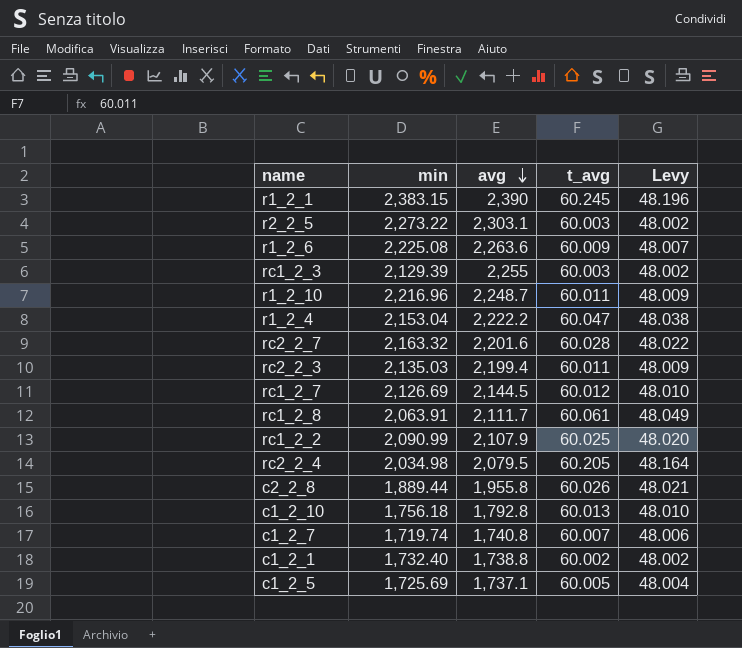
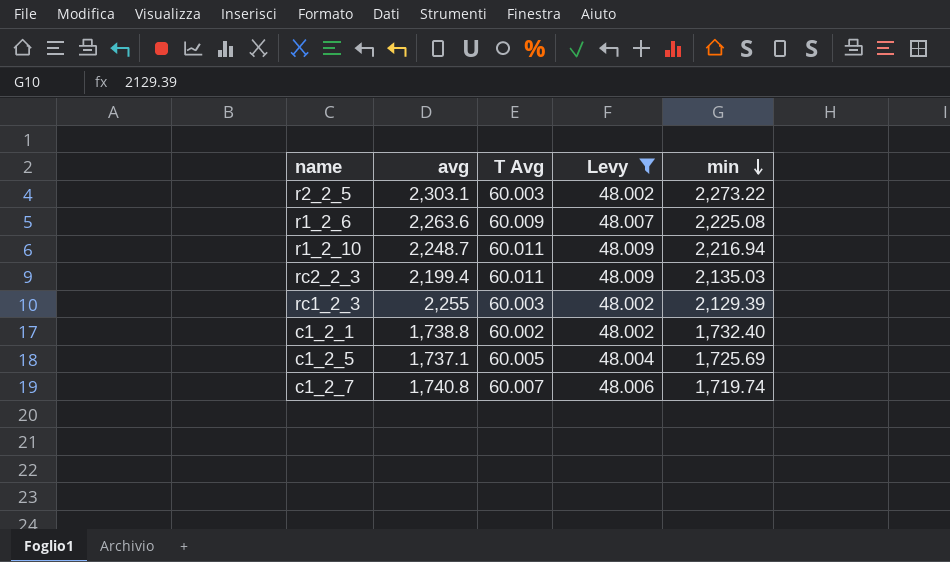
filter: none -> Levy <= 48.009
row order: avg descending -> min descending
column name: t_avg -> T Avg
column min | position: 2 -> 5
r1_2_10 | min: 2,216.96 -> 2,216.94

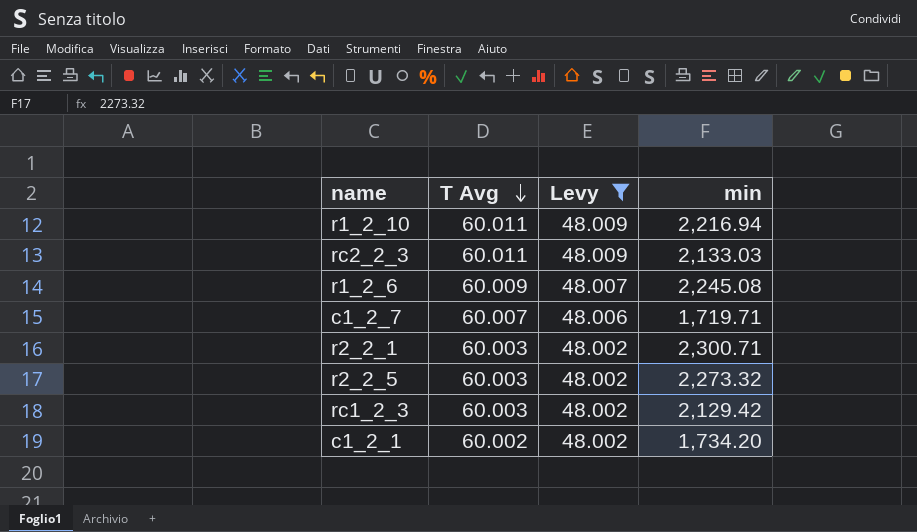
row order: min descending -> T Avg descending
column avg | position: 2 -> none
row c1_2_5: 1,737.1 | 60.005 | 48.004 | 1,725.69 -> none
rc2_2_3 | min: 2,135.03 -> 2,133.03
r1_2_6 | min: 2,225.08 -> 2,245.08
c1_2_7 | min: 1,719.74 -> 1,719.71
row r2_2_1: none -> 60.003 | 48.002 | 2,300.71
r2_2_5 | min: 2,273.22 -> 2,273.32
rc1_2_3 | min: 2,129.39 -> 2,129.42
c1_2_1 | min: 1,732.40 -> 1,734.20

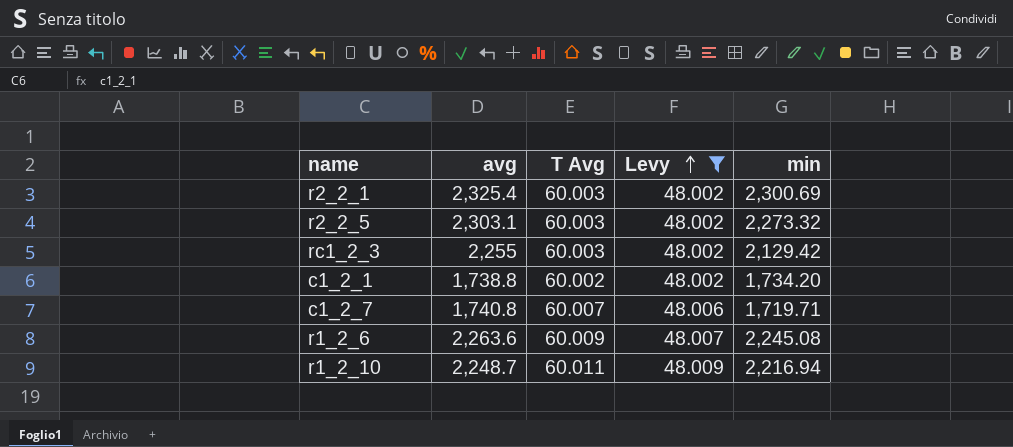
row order: T Avg descending -> Levy ascending
column avg | position: none -> 2
row rc2_2_3: 60.011 | 48.009 | 2,133.03 -> none
r2_2_1 | min: 2,300.71 -> 2,300.69

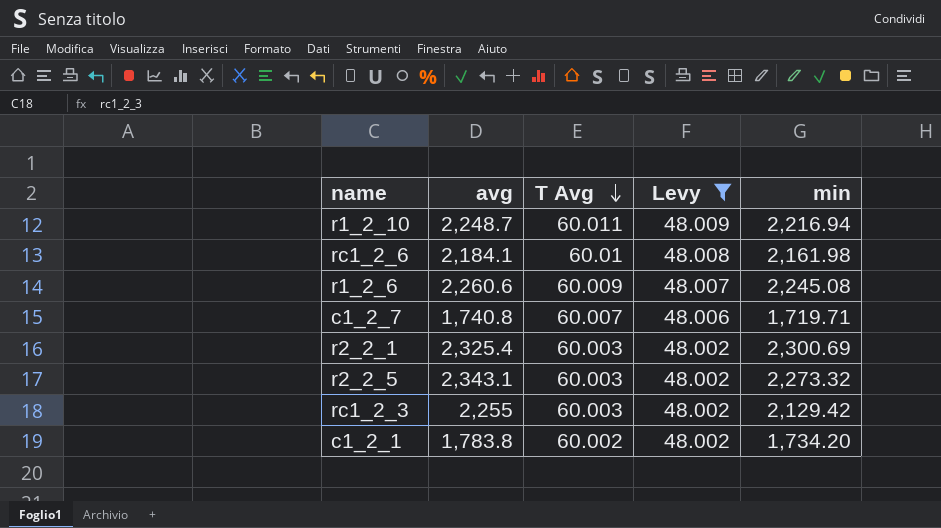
row order: Levy ascending -> T Avg descending
row rc1_2_6: none -> 2,184.1 | 60.01 | 48.008 | 2,161.98
r1_2_6 | avg: 2,263.6 -> 2,260.6
r2_2_5 | avg: 2,303.1 -> 2,343.1
c1_2_1 | avg: 1,738.8 -> 1,783.8

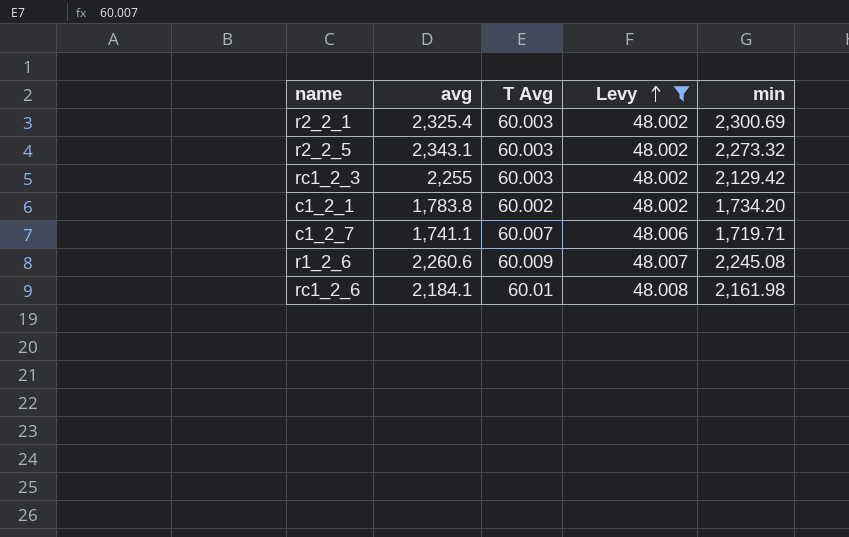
row order: T Avg descending -> Levy ascending
row r1_2_10: 2,248.7 | 60.011 | 48.009 | 2,216.94 -> none
c1_2_7 | avg: 1,740.8 -> 1,741.1

